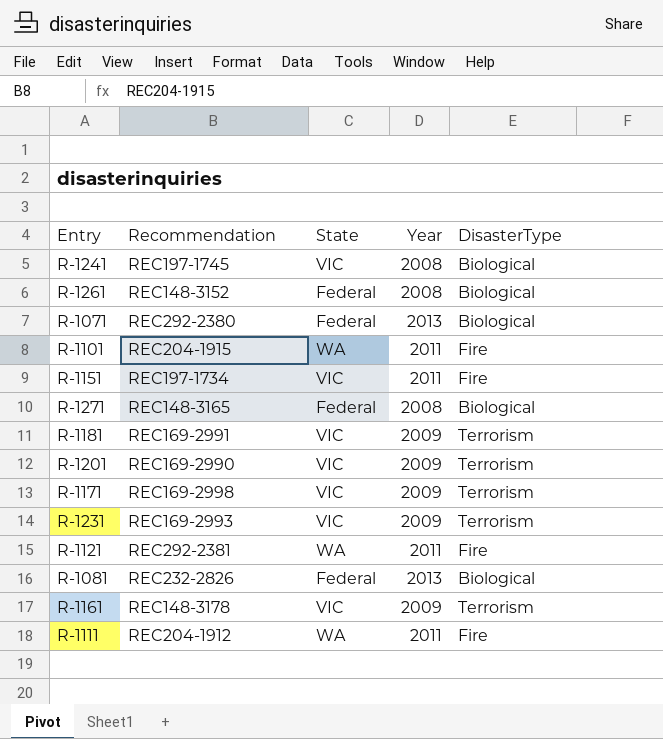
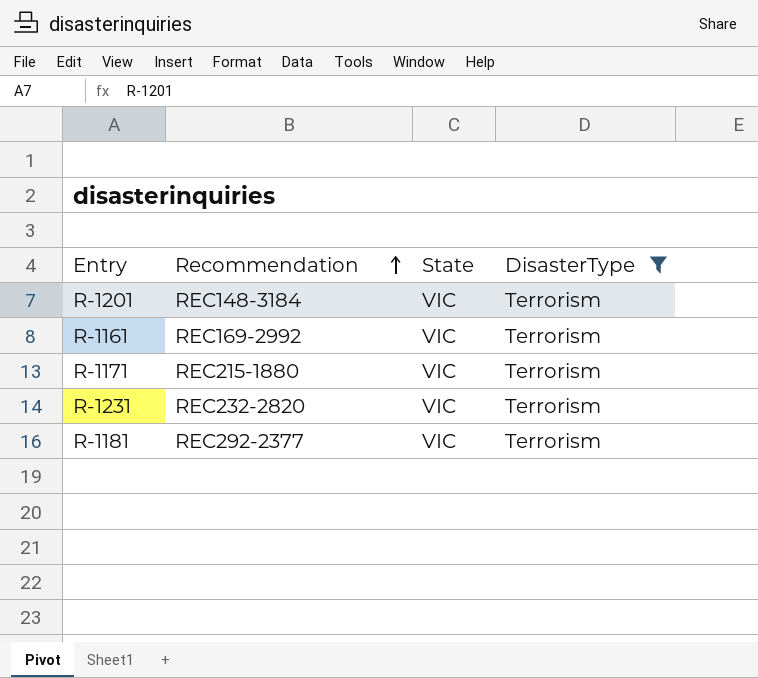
filter: none -> DisasterType = Terrorism
row order: none -> Recommendation ascending
column Year | position: 4 -> none
R-1201 | Recommendation: REC169-2990 -> REC148-3184
R-1161 | Recommendation: REC148-3178 -> REC169-2992
R-1171 | Recommendation: REC169-2998 -> REC215-1880
R-1231 | Recommendation: REC169-2993 -> REC232-2820
R-1181 | Recommendation: REC169-2991 -> REC292-2377

